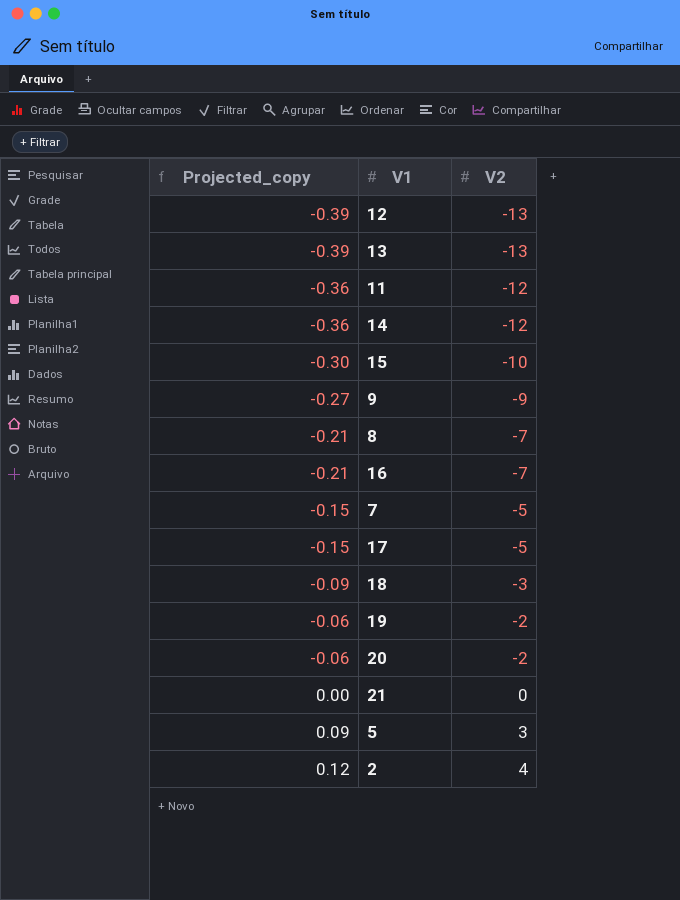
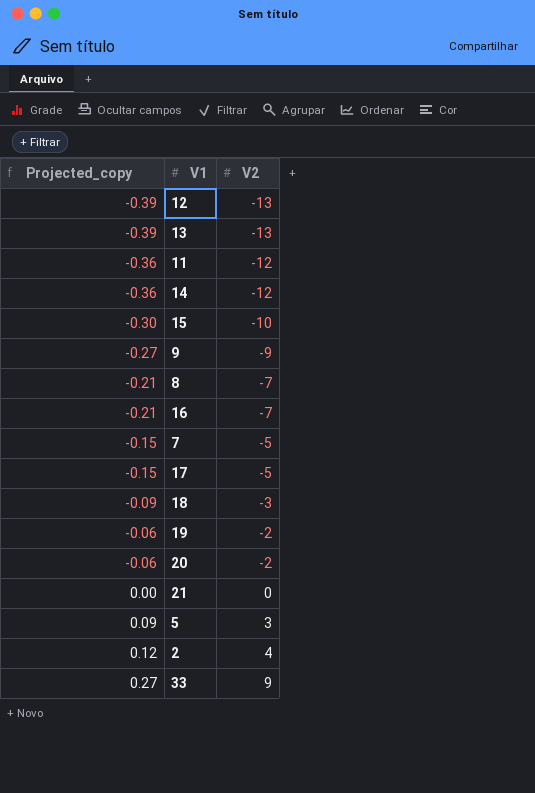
row 33: none -> 0.27 | 9

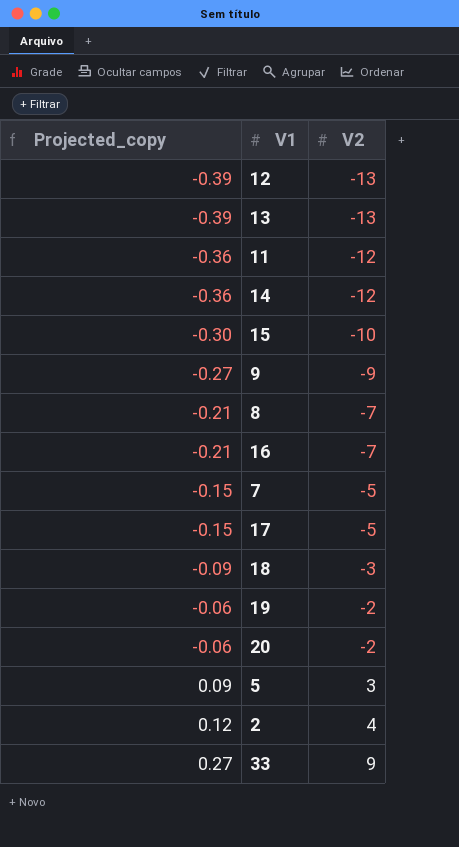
row 21: 0.00 | 0 -> none

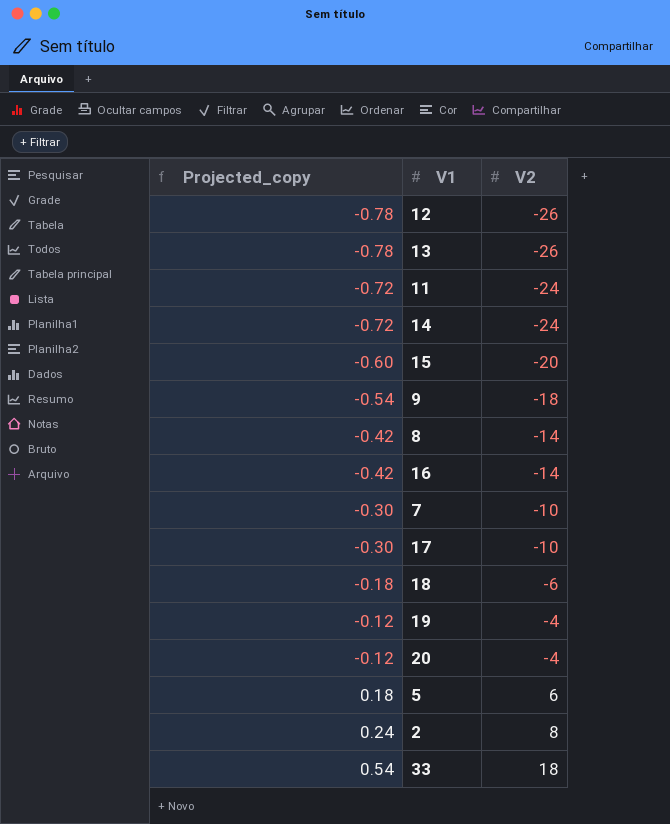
12 | Projected_copy: -0.39 -> -0.78
12 | V2: -13 -> -26
13 | Projected_copy: -0.39 -> -0.78
13 | V2: -13 -> -26
11 | Projected_copy: -0.36 -> -0.72
11 | V2: -12 -> -24
14 | Projected_copy: -0.36 -> -0.72
14 | V2: -12 -> -24
15 | Projected_copy: -0.30 -> -0.60
15 | V2: -10 -> -20
9 | Projected_copy: -0.27 -> -0.54
9 | V2: -9 -> -18
8 | Projected_copy: -0.21 -> -0.42
8 | V2: -7 -> -14
16 | Projected_copy: -0.21 -> -0.42
16 | V2: -7 -> -14
7 | Projected_copy: -0.15 -> -0.30
7 | V2: -5 -> -10
17 | Projected_copy: -0.15 -> -0.30
17 | V2: -5 -> -10
18 | Projected_copy: -0.09 -> -0.18
18 | V2: -3 -> -6
19 | Projected_copy: -0.06 -> -0.12
19 | V2: -2 -> -4
20 | Projected_copy: -0.06 -> -0.12
20 | V2: -2 -> -4
5 | Projected_copy: 0.09 -> 0.18
5 | V2: 3 -> 6
2 | Projected_copy: 0.12 -> 0.24
2 | V2: 4 -> 8
33 | Projected_copy: 0.27 -> 0.54
33 | V2: 9 -> 18

